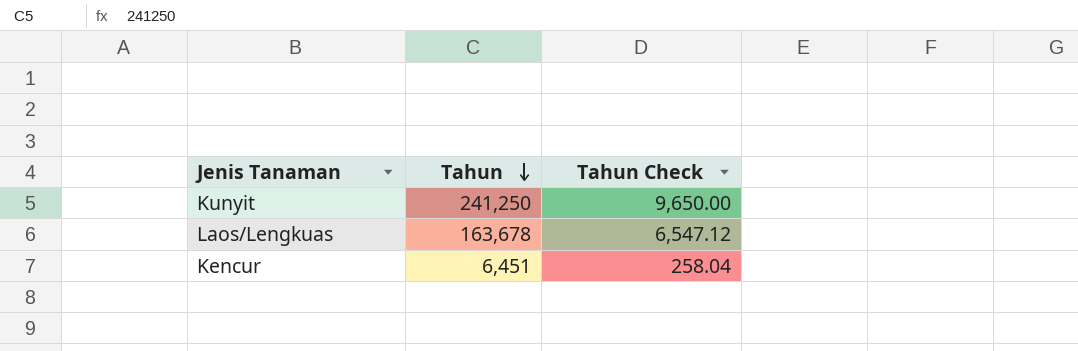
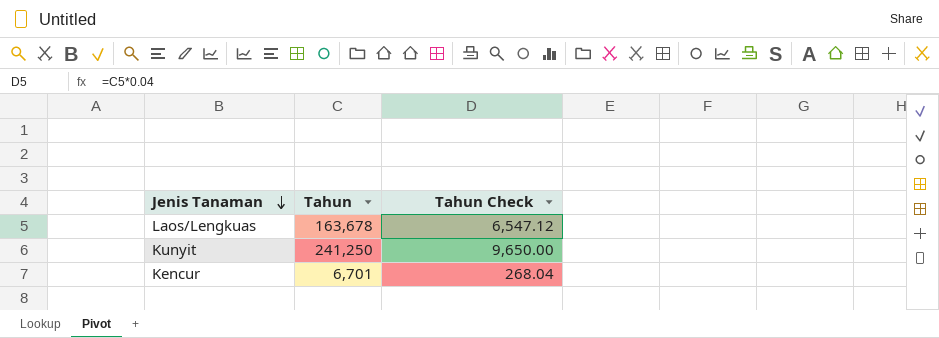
row order: Tahun descending -> Jenis Tanaman descending
Kencur | Tahun: 6,451 -> 6,701
Kencur | Tahun Check: 258.04 -> 268.04

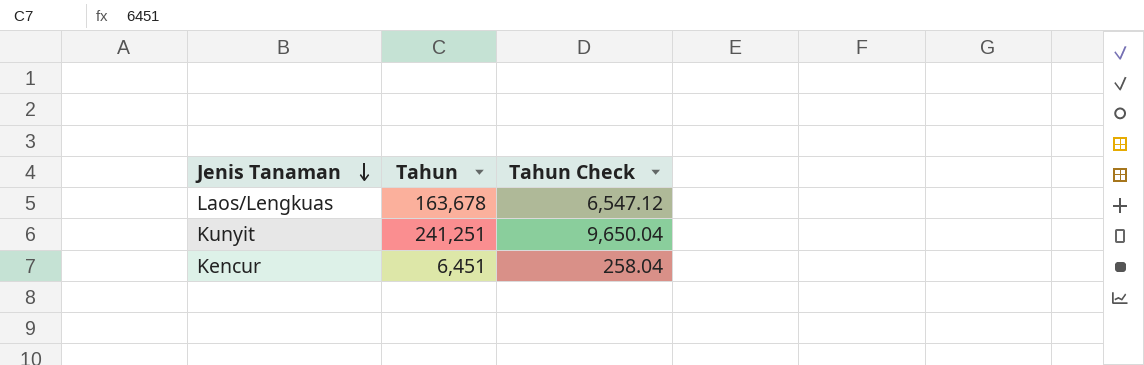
Kunyit | Tahun: 241,250 -> 241,251
Kunyit | Tahun Check: 9,650.00 -> 9,650.04
Kencur | Tahun: 6,701 -> 6,451
Kencur | Tahun Check: 268.04 -> 258.04

